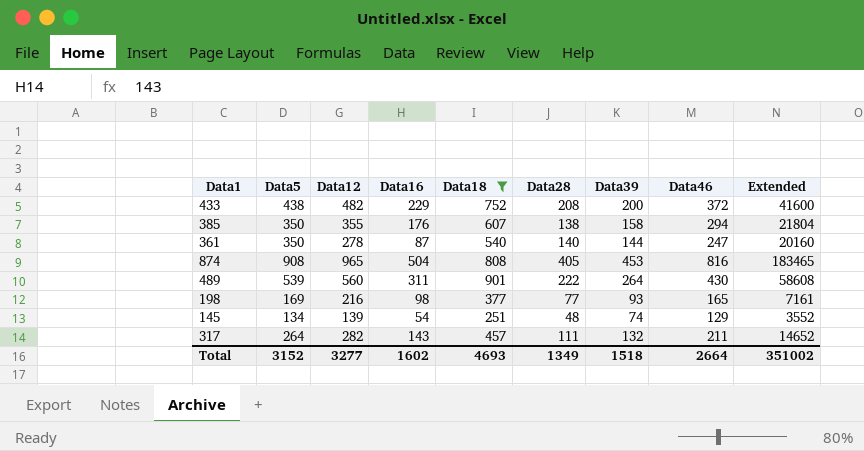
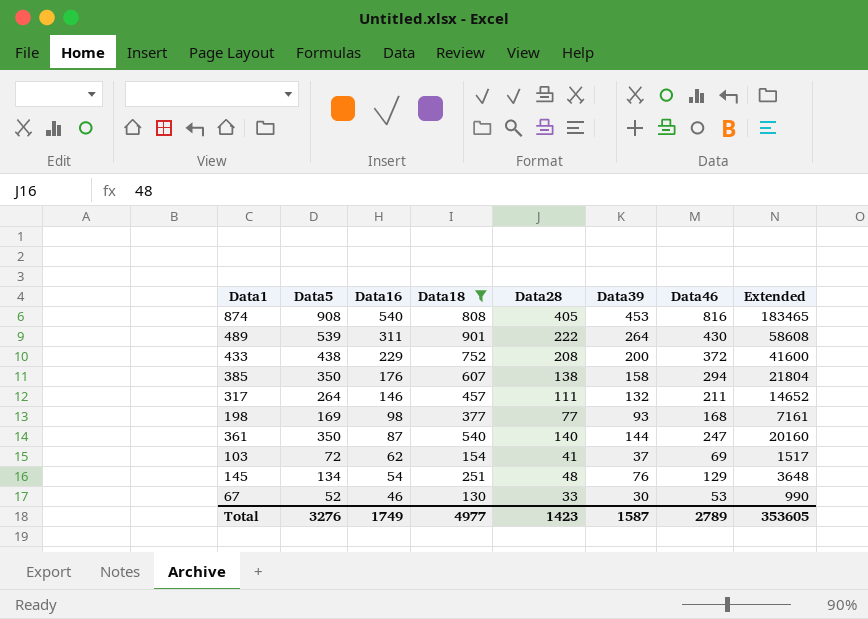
row order: none -> Data16 descending
column Data12 | position: 3 -> none
874 | Data16: 504 -> 540
317 | Data16: 143 -> 146
198 | Data46: 165 -> 168
row 103: none -> 72 | 62 | 154 | 41 | 37 | 69 | 1517
145 | Data39: 74 -> 76
145 | Extended: 3552 -> 3648
row 67: none -> 52 | 46 | 130 | 33 | 30 | 53 | 990
Total | Data5: 3152 -> 3276
Total | Data16: 1602 -> 1749
Total | Data18: 4693 -> 4977
Total | Data28: 1349 -> 1423
Total | Data39: 1518 -> 1587
Total | Data46: 2664 -> 2789
Total | Extended: 351002 -> 353605

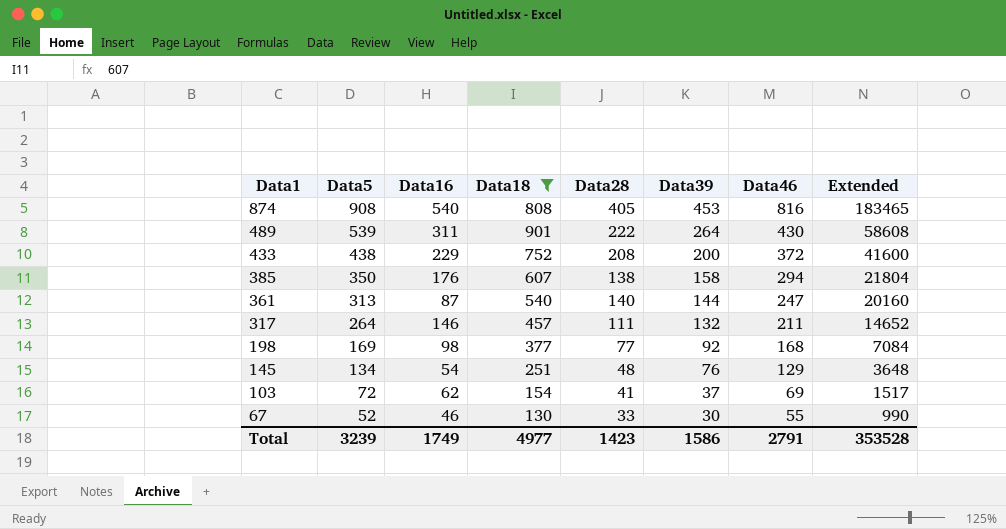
row order: Data16 descending -> Data1 descending
361 | Data5: 350 -> 313
198 | Data39: 93 -> 92
198 | Extended: 7161 -> 7084
67 | Data46: 53 -> 55
Total | Data5: 3276 -> 3239
Total | Data39: 1587 -> 1586
Total | Data46: 2789 -> 2791
Total | Extended: 353605 -> 353528

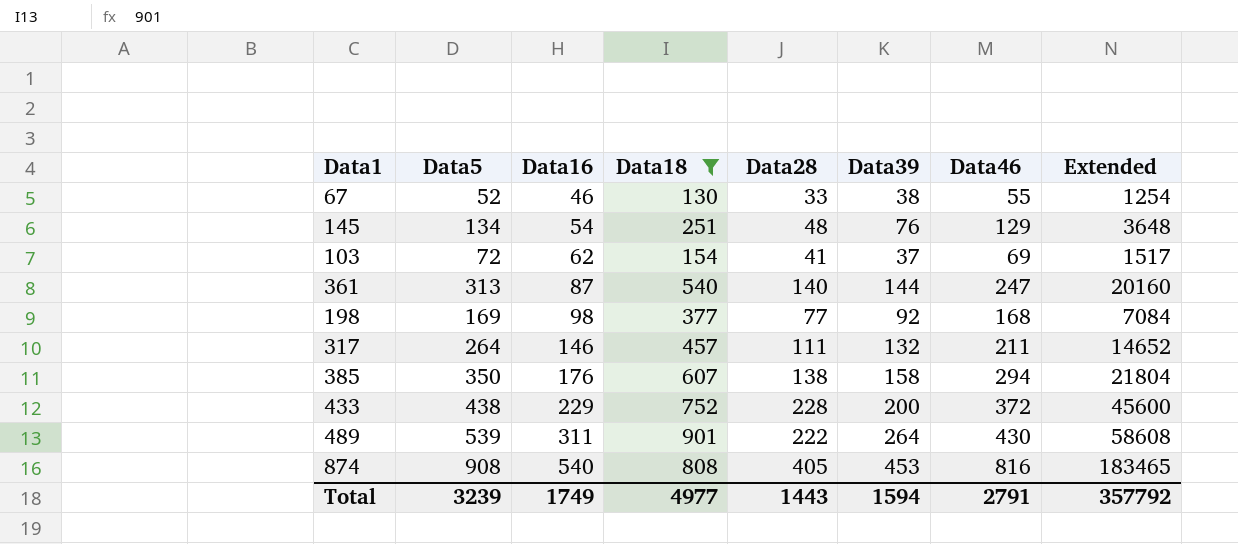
row order: Data1 descending -> Data16 ascending
67 | Data39: 30 -> 38
67 | Extended: 990 -> 1254
433 | Data28: 208 -> 228
433 | Extended: 41600 -> 45600
Total | Data28: 1423 -> 1443
Total | Data39: 1586 -> 1594
Total | Extended: 353528 -> 357792

